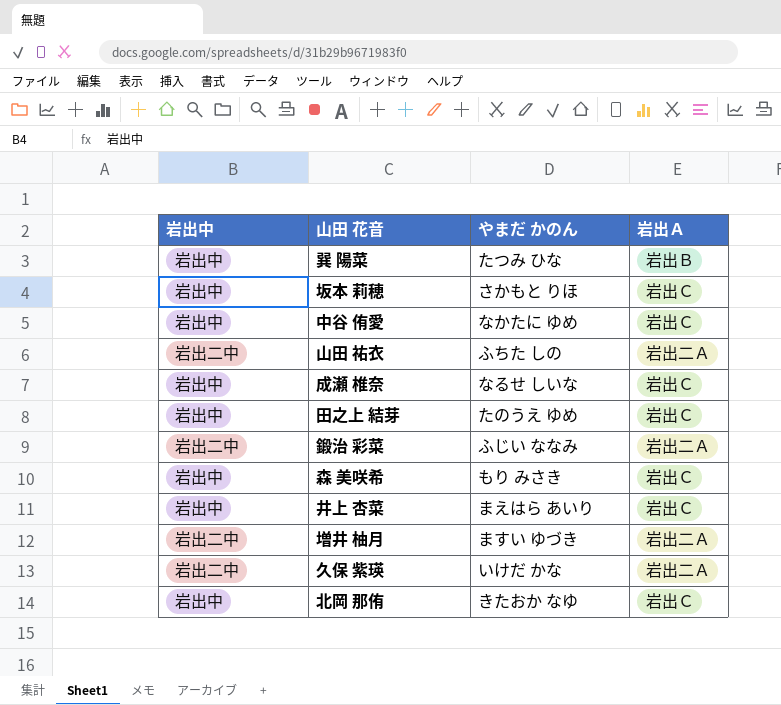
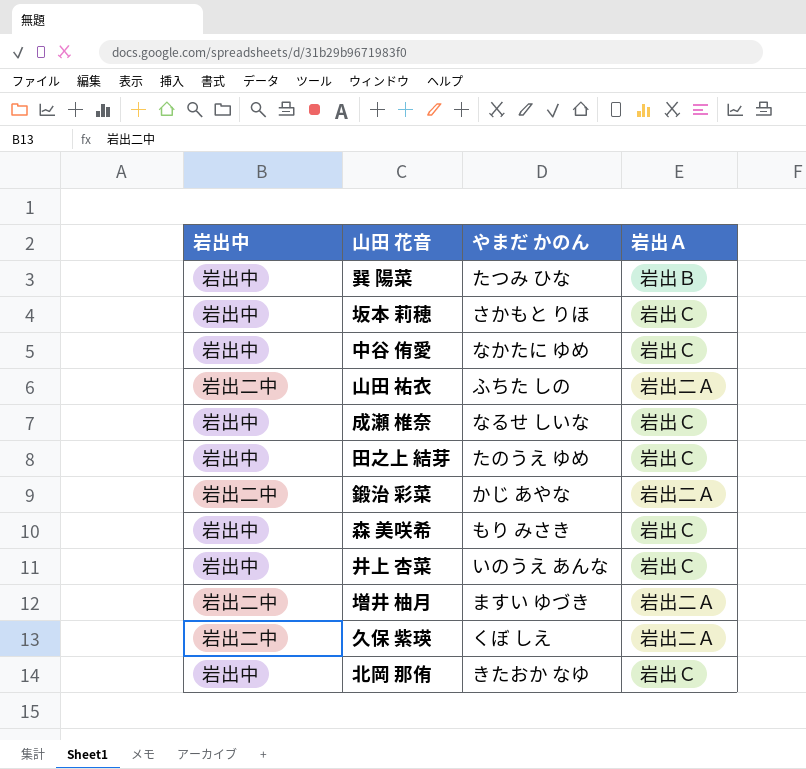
鍛治 彩菜 | やまだ かのん: ふじい ななみ -> かじ あやな
井上 杏菜 | やまだ かのん: まえはら あいり -> いのうえ あんな
久保 紫瑛 | やまだ かのん: いけだ かな -> くぼ しえ

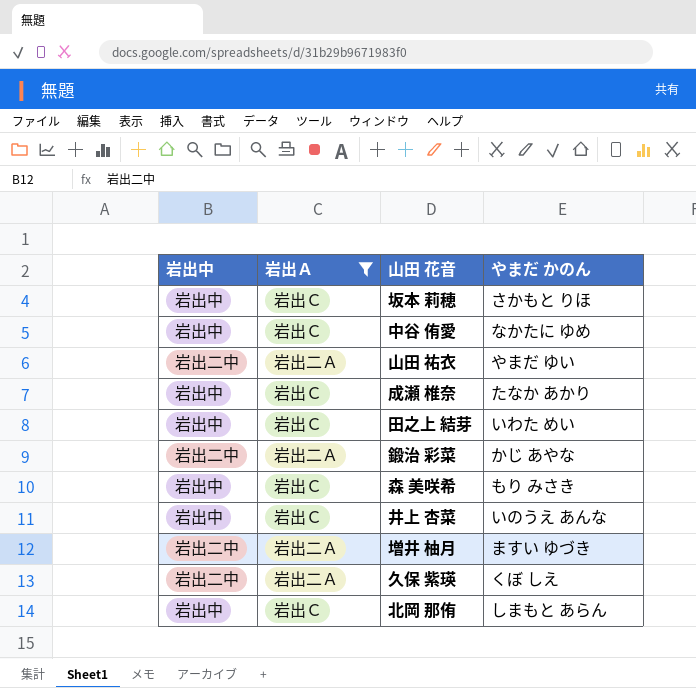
filter: none -> 岩出Ａ != 岩出Ｂ
column 岩出Ａ | position: 4 -> 2
山田 祐衣 | やまだ かのん: ふちた しの -> やまだ ゆい
成瀬 椎奈 | やまだ かのん: なるせ しいな -> たなか あかり
田之上 結芽 | やまだ かのん: たのうえ ゆめ -> いわた めい
北岡 那侑 | やまだ かのん: きたおか なゆ -> しまもと あらん

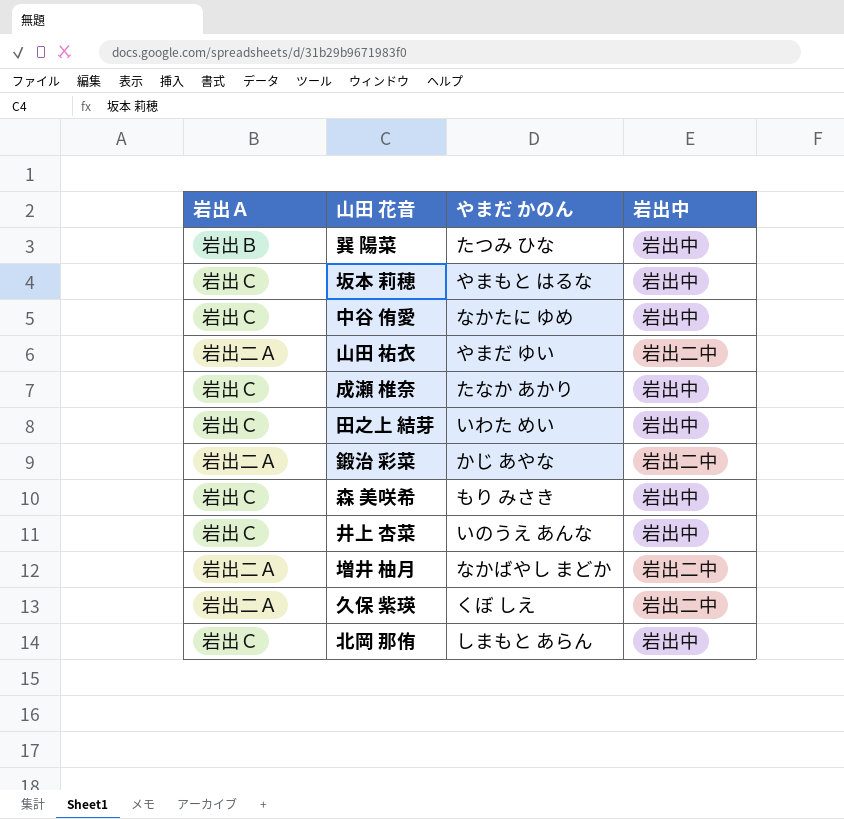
filter: 岩出Ａ != 岩出Ｂ -> none
column 岩出中 | position: 1 -> 4
坂本 莉穂 | やまだ かのん: さかもと りほ -> やまもと はるな
増井 柚月 | やまだ かのん: ますい ゆづき -> なかばやし まどか

